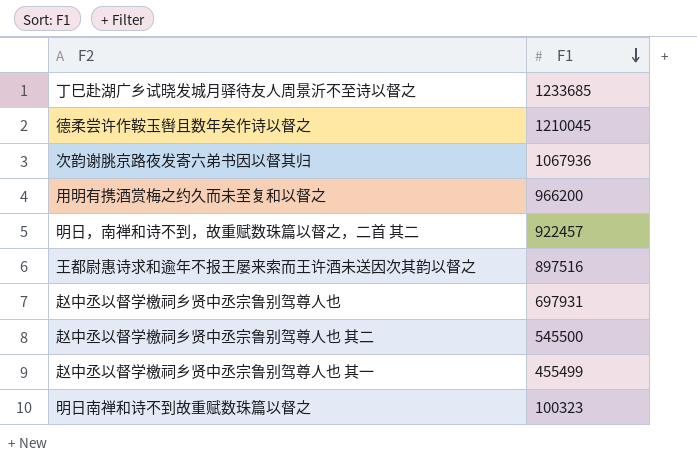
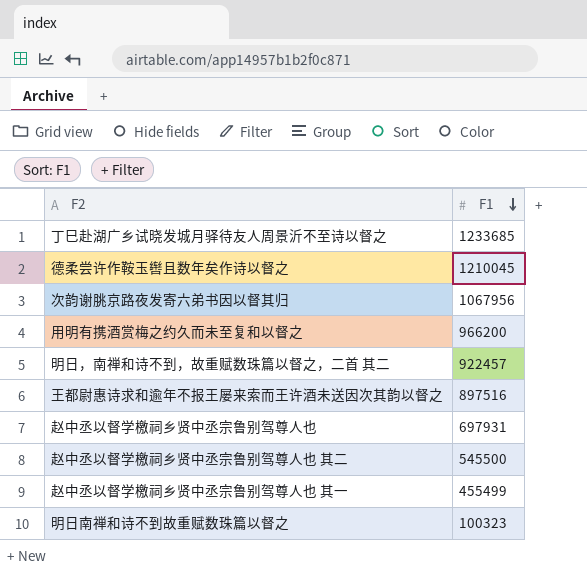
次韵谢朓京路夜发寄六弟书因以督其归 | F1: 1067936 -> 1067956

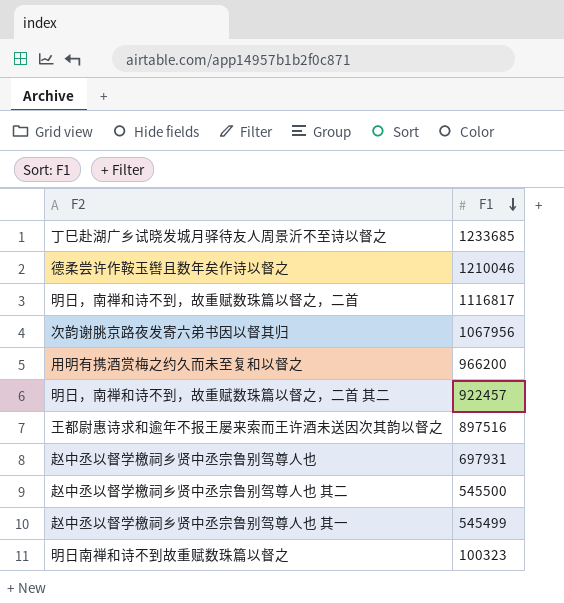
德柔尝许作鞍玉辔且数年矣作诗以督之 | F1: 1210045 -> 1210046
row 明日，南禅和诗不到，故重赋数珠篇以督之，二首: none -> 1116817
赵中丞以督学檄祠乡贤中丞宗鲁别驾尊人也 其一 | F1: 455499 -> 545499

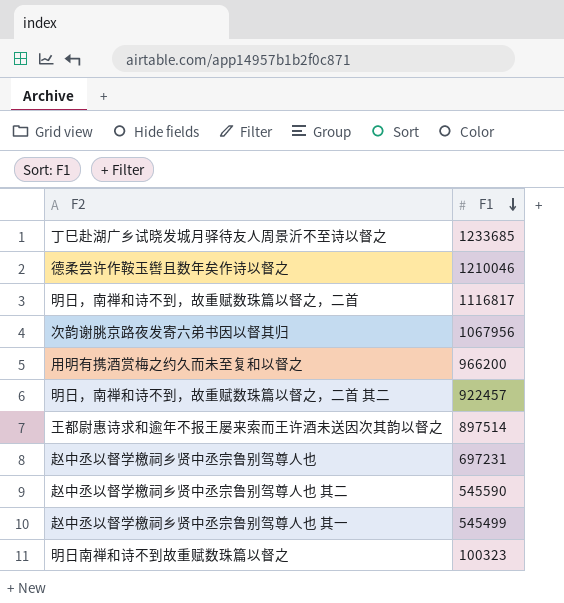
王都尉惠诗求和逾年不报王屡来索而王许酒未送因次其韵以督之 | F1: 897516 -> 897514
赵中丞以督学檄祠乡贤中丞宗鲁别驾尊人也 | F1: 697931 -> 697231
赵中丞以督学檄祠乡贤中丞宗鲁别驾尊人也 其二 | F1: 545500 -> 545590

